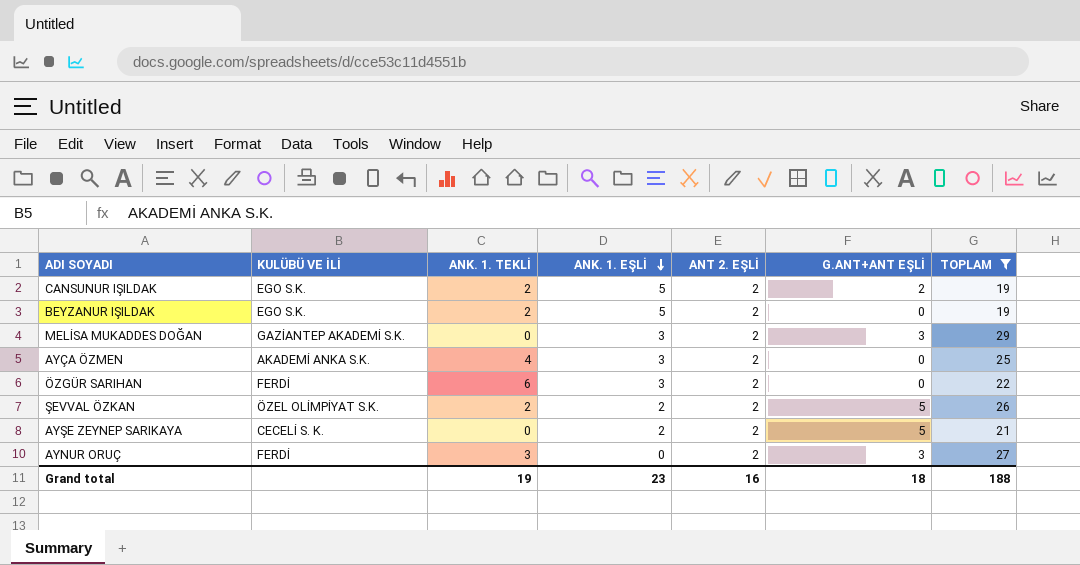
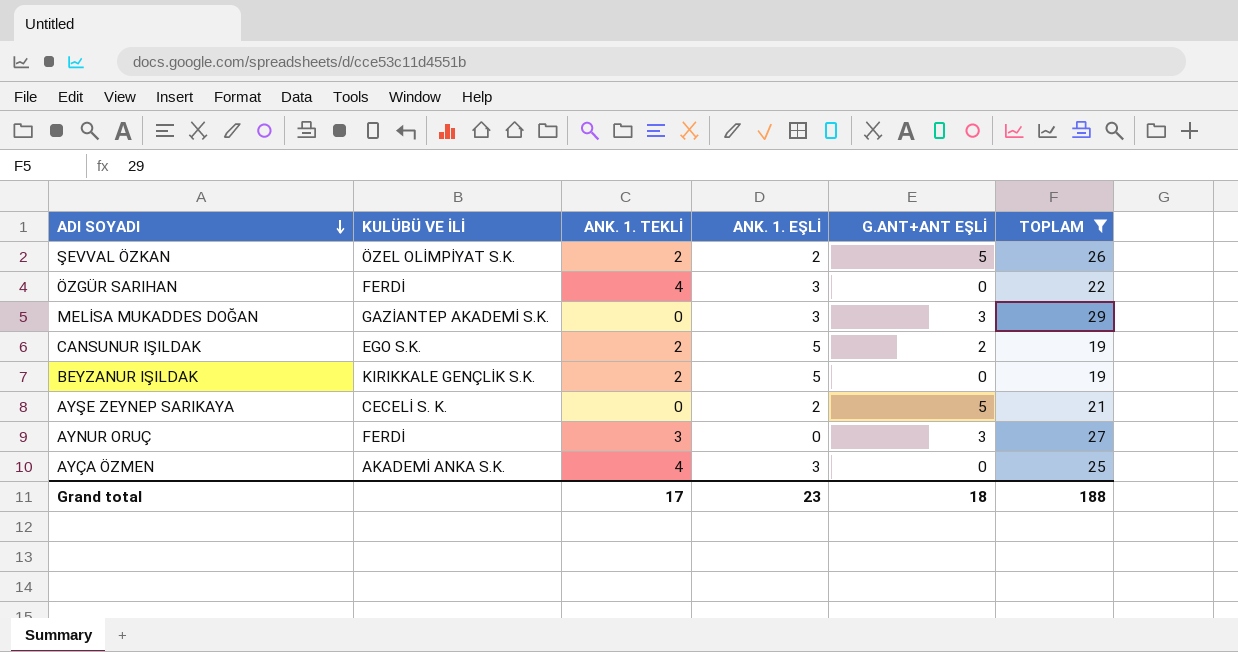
row order: ANK. 1. EŞLİ descending -> ADI SOYADI descending
column ANT 2. EŞLİ | position: 5 -> none
ÖZGÜR SARIHAN | ANK. 1. TEKLİ: 6 -> 4
BEYZANUR IŞILDAK | KULÜBÜ VE İLİ: EGO S.K. -> KIRIKKALE GENÇLİK S.K.
Grand total | ANK. 1. TEKLİ: 19 -> 17

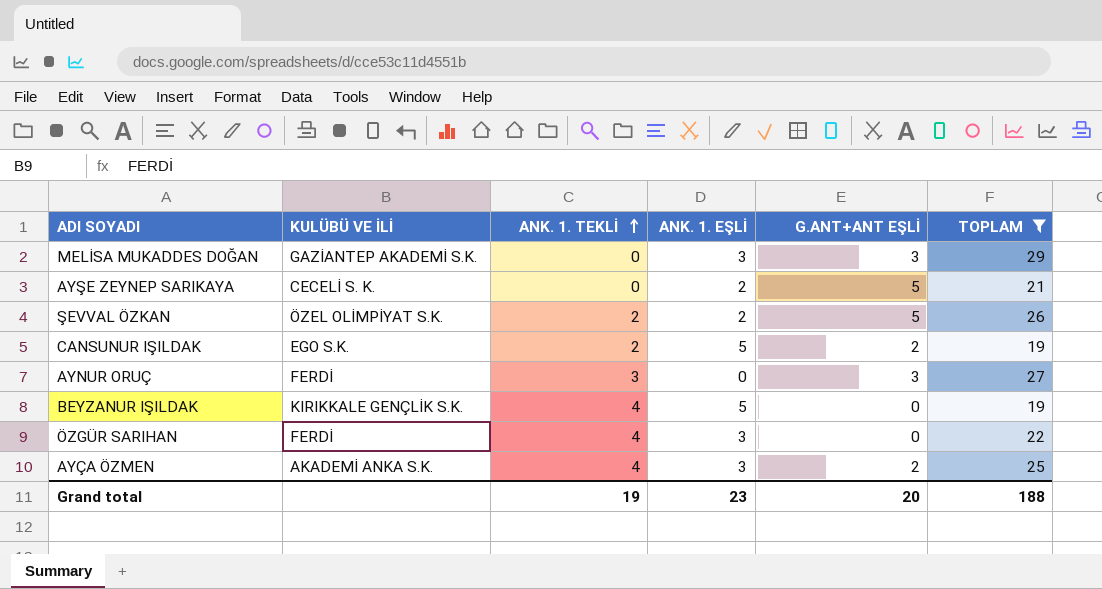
row order: ADI SOYADI descending -> ANK. 1. TEKLİ ascending
BEYZANUR IŞILDAK | ANK. 1. TEKLİ: 2 -> 4
AYÇA ÖZMEN | G.ANT+ANT EŞLİ: 0 -> 2
Grand total | ANK. 1. TEKLİ: 17 -> 19
Grand total | G.ANT+ANT EŞLİ: 18 -> 20

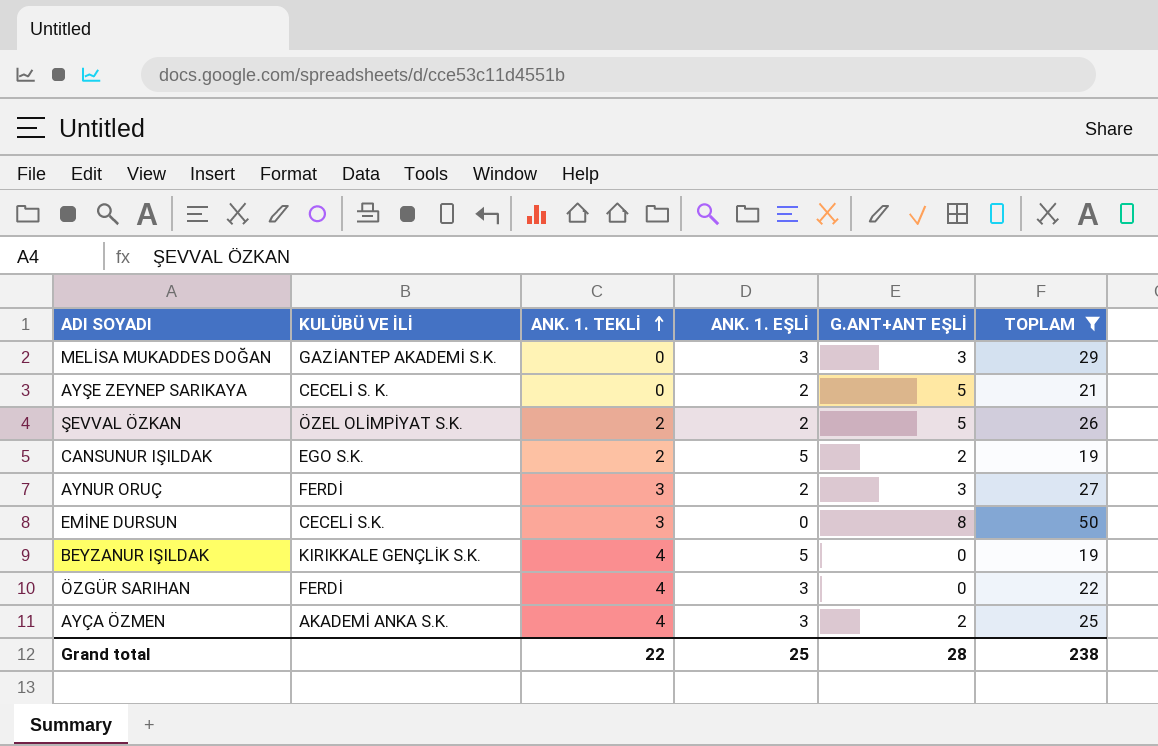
AYNUR ORUÇ | ANK. 1. EŞLİ: 0 -> 2
row EMİNE DURSUN: none -> CECELİ S.K. | 3 | 0 | 8 | 50
Grand total | ANK. 1. TEKLİ: 19 -> 22
Grand total | ANK. 1. EŞLİ: 23 -> 25
Grand total | G.ANT+ANT EŞLİ: 20 -> 28
Grand total | TOPLAM: 188 -> 238

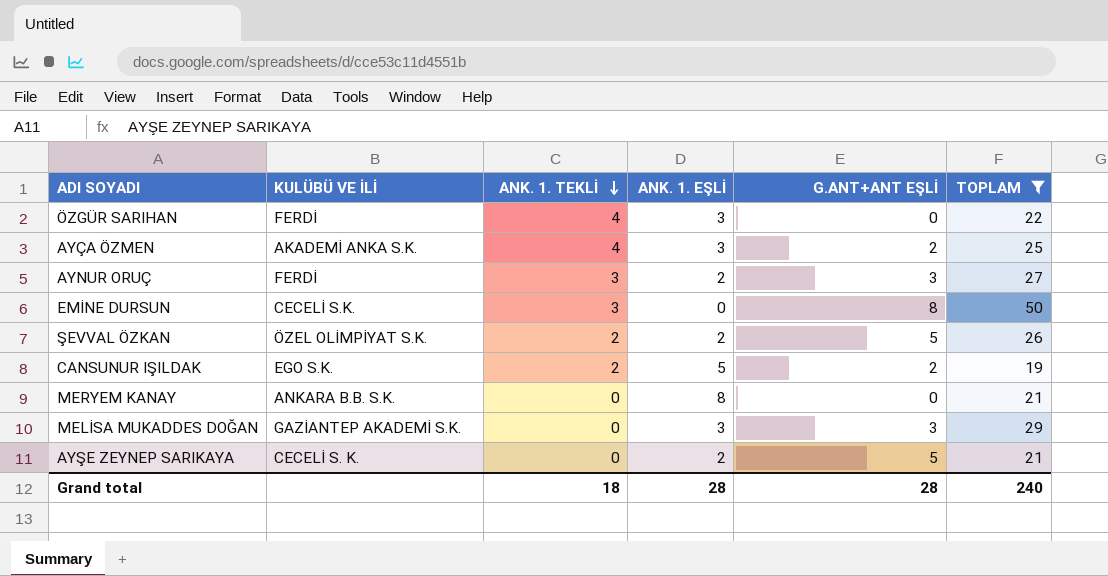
row order: ANK. 1. TEKLİ ascending -> ANK. 1. TEKLİ descending
row BEYZANUR IŞILDAK: KIRIKKALE GENÇLİK S.K. | 4 | 5 | 0 | 19 -> none
row MERYEM KANAY: none -> ANKARA B.B. S.K. | 0 | 8 | 0 | 21
Grand total | ANK. 1. TEKLİ: 22 -> 18
Grand total | ANK. 1. EŞLİ: 25 -> 28
Grand total | TOPLAM: 238 -> 240

